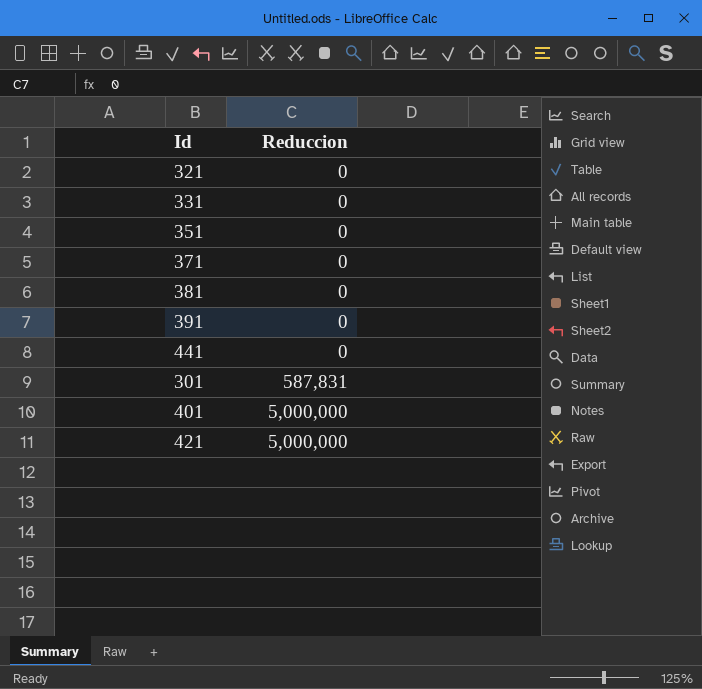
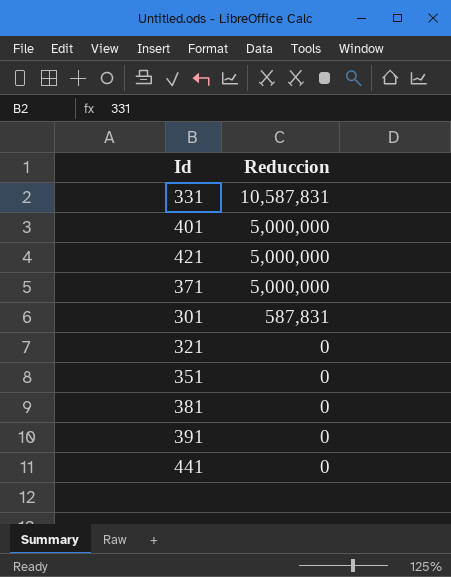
row order: Reduccion ascending -> Reduccion descending
331 | Reduccion: 0 -> 10,587,831
371 | Reduccion: 0 -> 5,000,000

